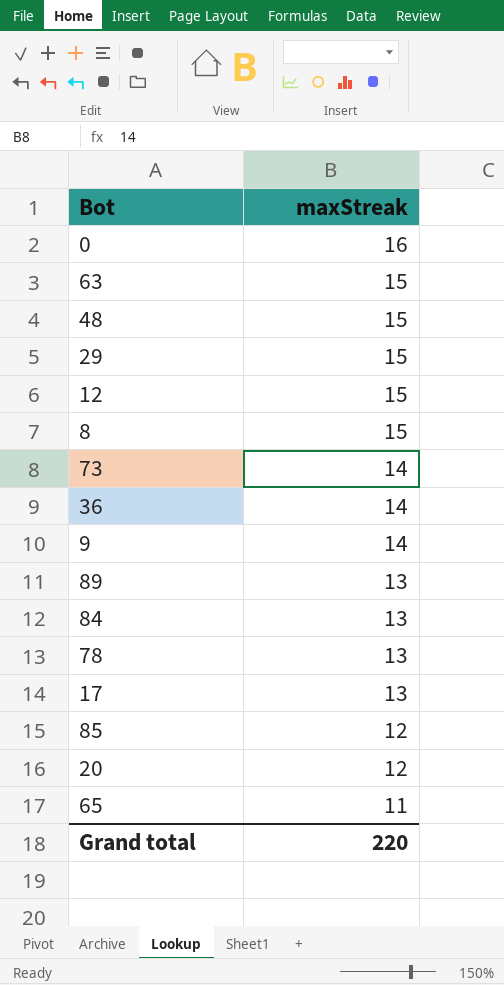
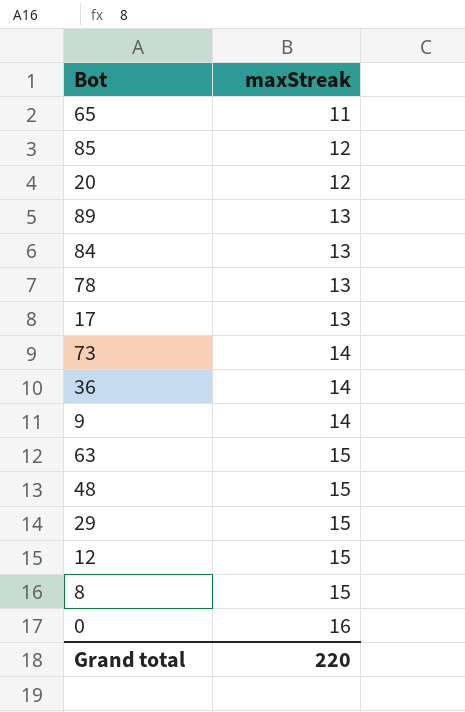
row order: maxStreak descending -> maxStreak ascending

